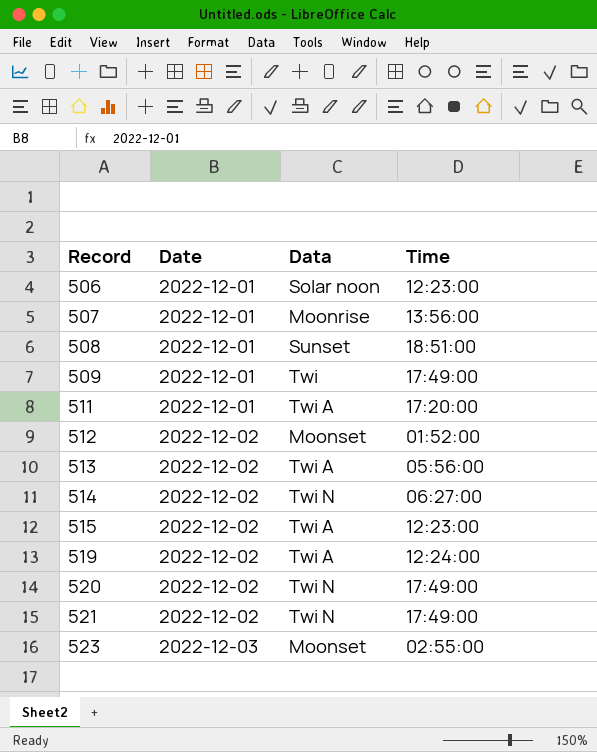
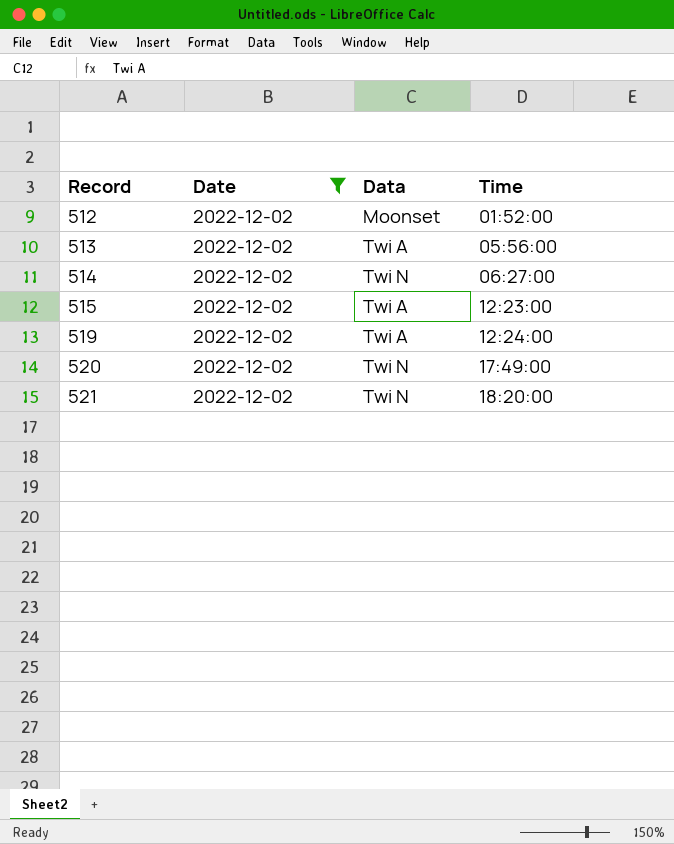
filter: none -> Date = 2022-12-02
521 | Time: 17:49:00 -> 18:20:00

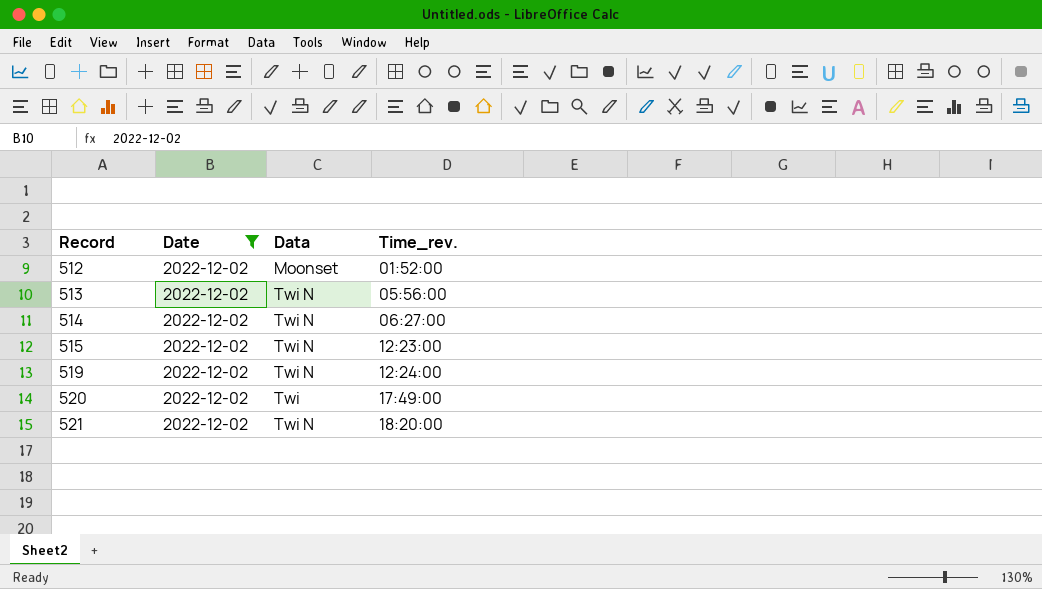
column name: Time -> Time_rev.
513 | Data: Twi A -> Twi N
515 | Data: Twi A -> Twi N
519 | Data: Twi A -> Twi N
520 | Data: Twi N -> Twi

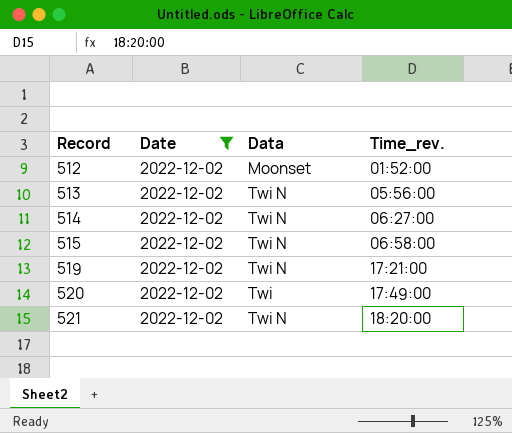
515 | Time_rev.: 12:23:00 -> 06:58:00
519 | Time_rev.: 12:24:00 -> 17:21:00

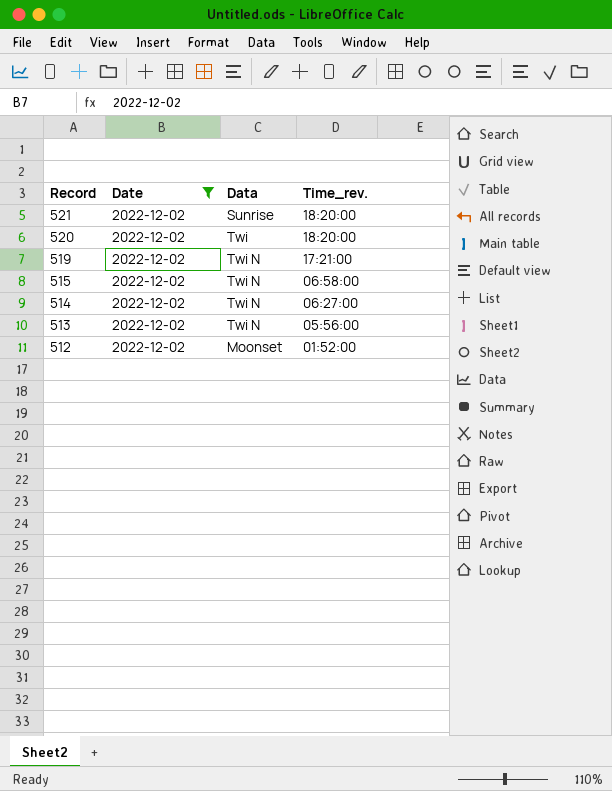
row order: Record ascending -> Record descending
521 | Data: Twi N -> Sunrise
520 | Time_rev.: 17:49:00 -> 18:20:00

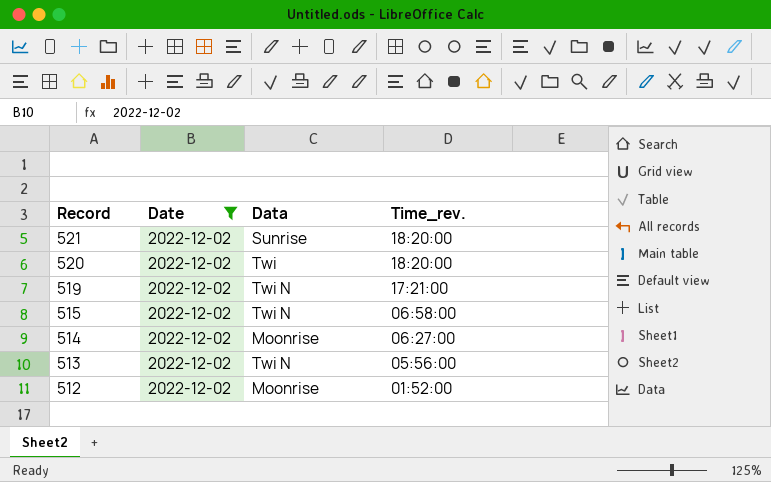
514 | Data: Twi N -> Moonrise
512 | Data: Moonset -> Moonrise

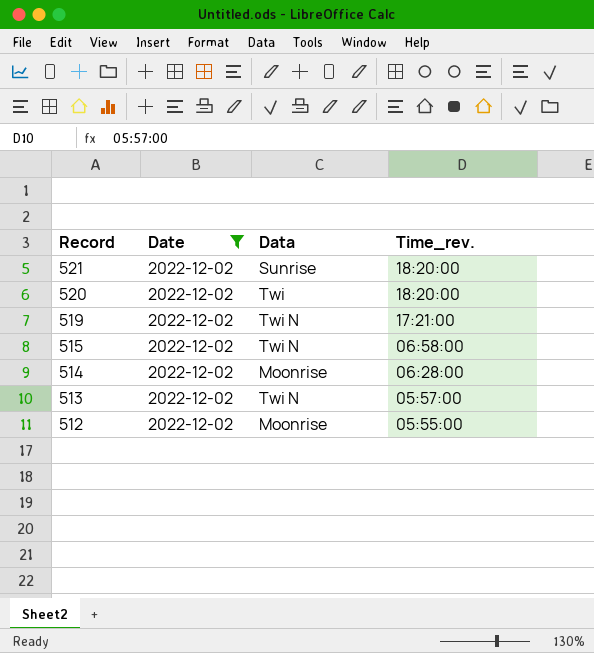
514 | Time_rev.: 06:27:00 -> 06:28:00
513 | Time_rev.: 05:56:00 -> 05:57:00
512 | Time_rev.: 01:52:00 -> 05:55:00

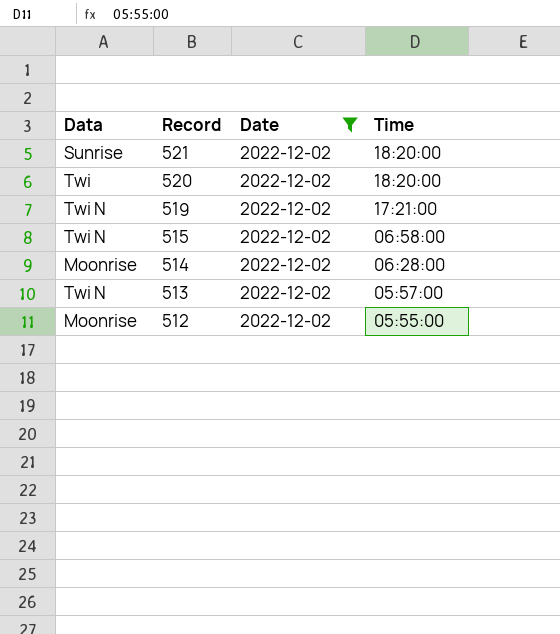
column Data | position: 3 -> 1
column name: Time_rev. -> Time

